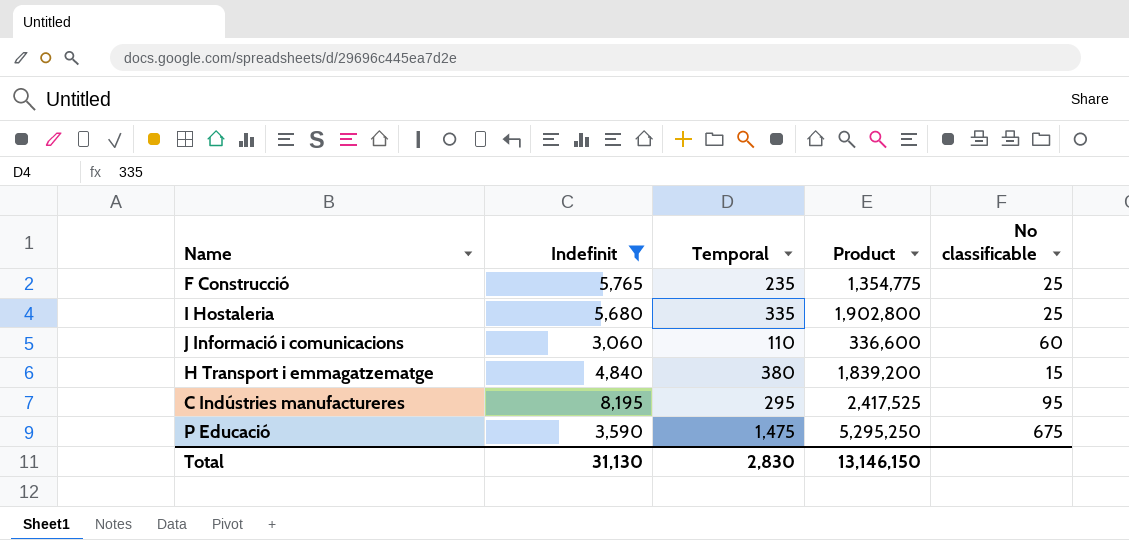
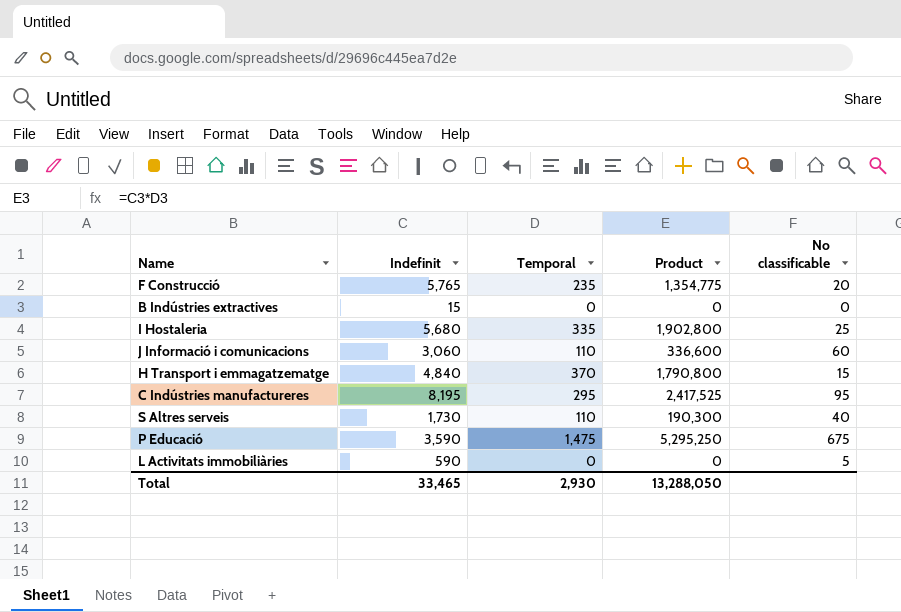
filter: Indefinit >= 3,060 -> none
F Construcció | No classificable: 25 -> 20
H Transport i emmagatzematge | Temporal: 380 -> 370
H Transport i emmagatzematge | Product: 1,839,200 -> 1,790,800
Total | Indefinit: 31,130 -> 33,465
Total | Temporal: 2,830 -> 2,930
Total | Product: 13,146,150 -> 13,288,050

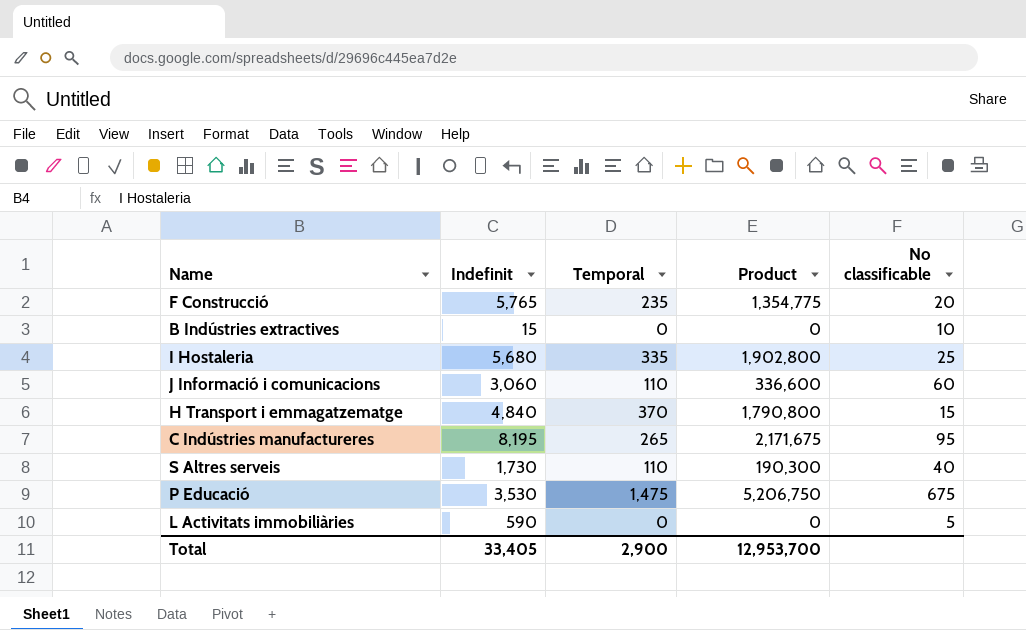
B Indústries extractives | No classificable: 0 -> 10
C Indústries manufactureres | Temporal: 295 -> 265
C Indústries manufactureres | Product: 2,417,525 -> 2,171,675
P Educació | Indefinit: 3,590 -> 3,530
P Educació | Product: 5,295,250 -> 5,206,750
Total | Indefinit: 33,465 -> 33,405
Total | Temporal: 2,930 -> 2,900
Total | Product: 13,288,050 -> 12,953,700

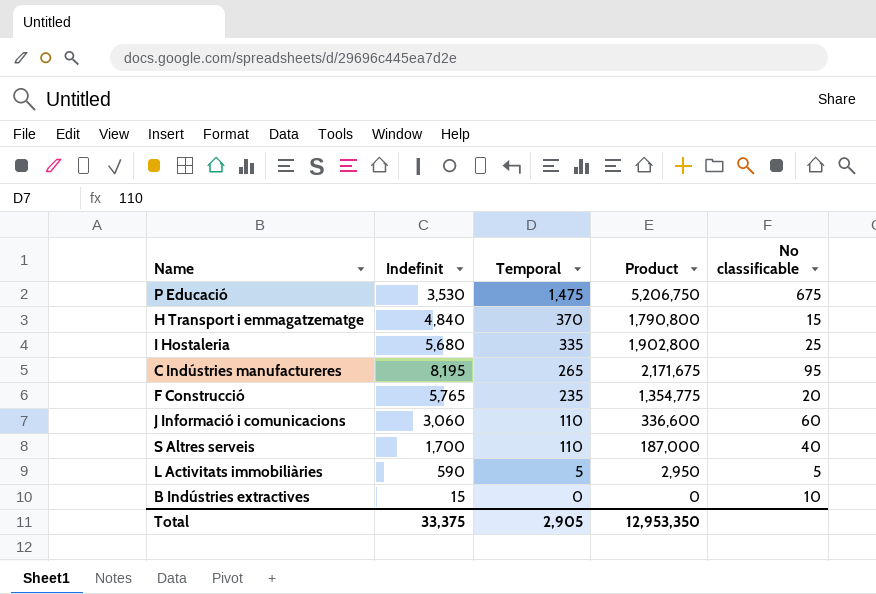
row order: none -> Temporal descending
S Altres serveis | Indefinit: 1,730 -> 1,700
S Altres serveis | Product: 190,300 -> 187,000
L Activitats immobiliàries | Temporal: 0 -> 5
L Activitats immobiliàries | Product: 0 -> 2,950
Total | Indefinit: 33,405 -> 33,375
Total | Temporal: 2,900 -> 2,905
Total | Product: 12,953,700 -> 12,953,350

